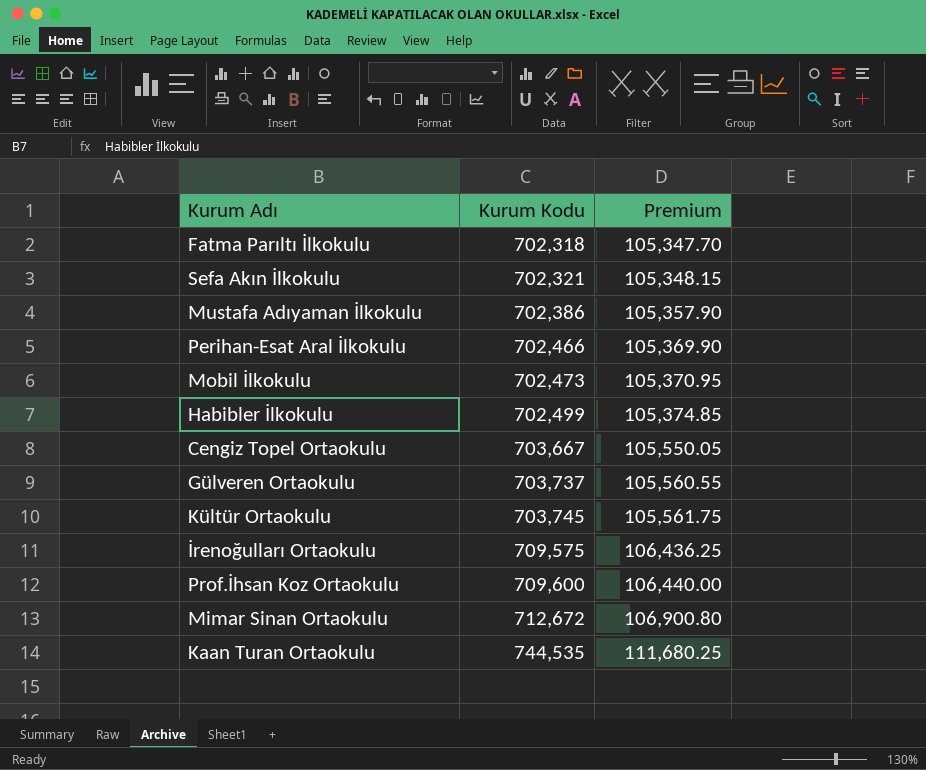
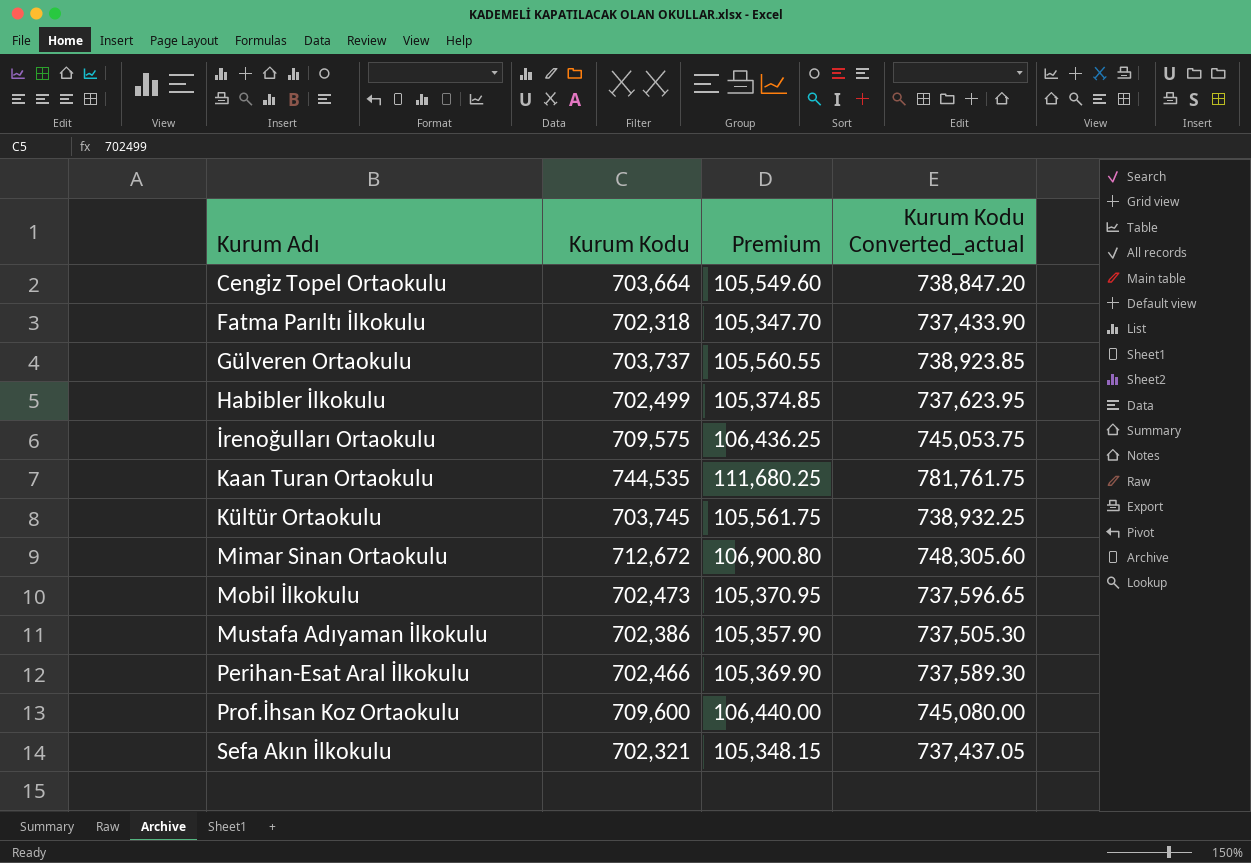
row order: Kurum Kodu ascending -> Kurum Adı ascending
column Kurum Kodu Converted_actual | formula: none -> [Kurum Kodu] * 1.05
Cengiz Topel Ortaokulu | Kurum Kodu: 703,667 -> 703,664
Cengiz Topel Ortaokulu | Premium: 105,550.05 -> 105,549.60

